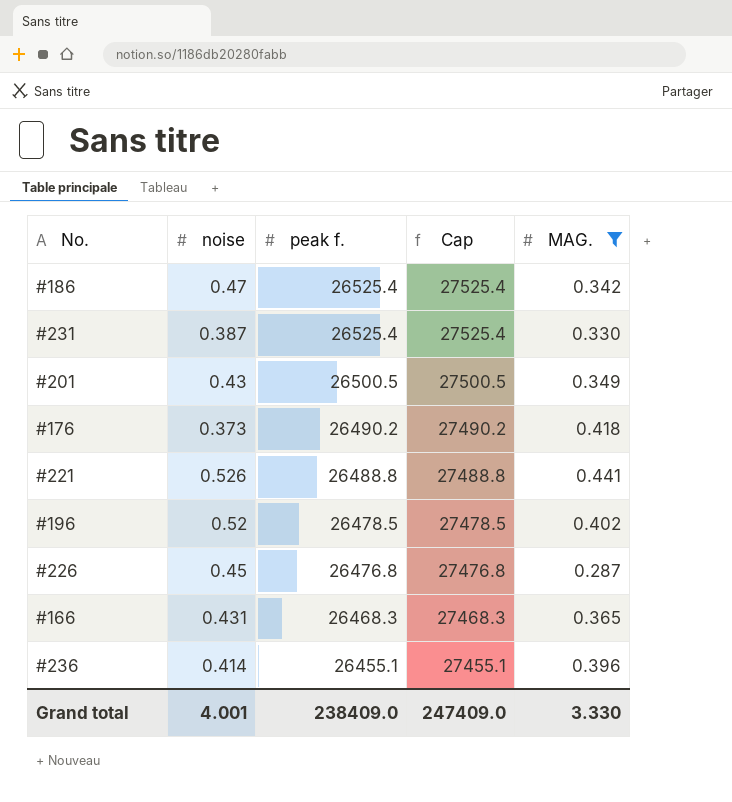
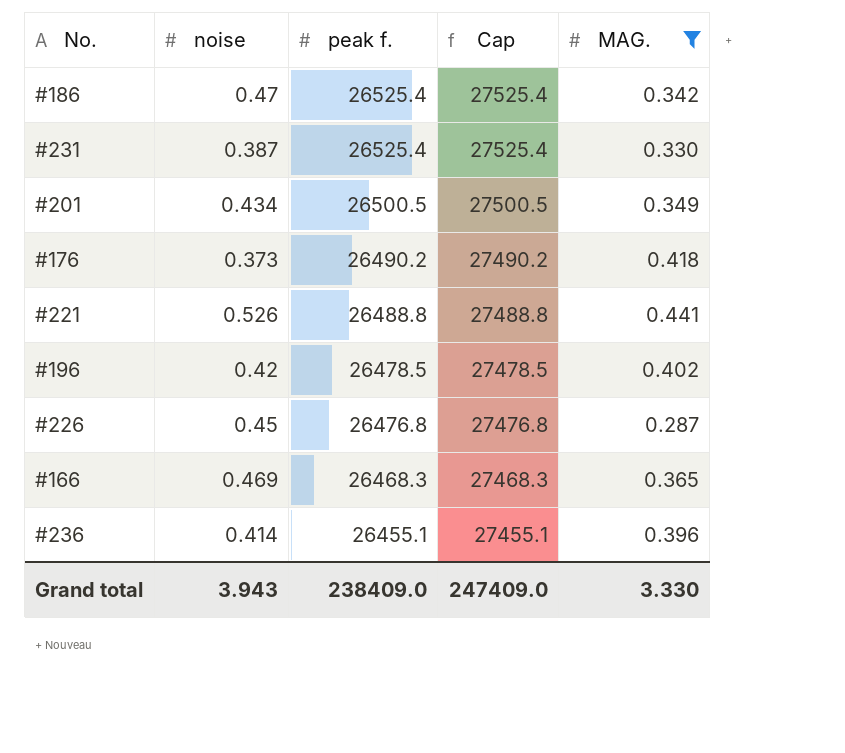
#201 | noise: 0.43 -> 0.434
#196 | noise: 0.52 -> 0.42
#166 | noise: 0.431 -> 0.469
Grand total | noise: 4.001 -> 3.943

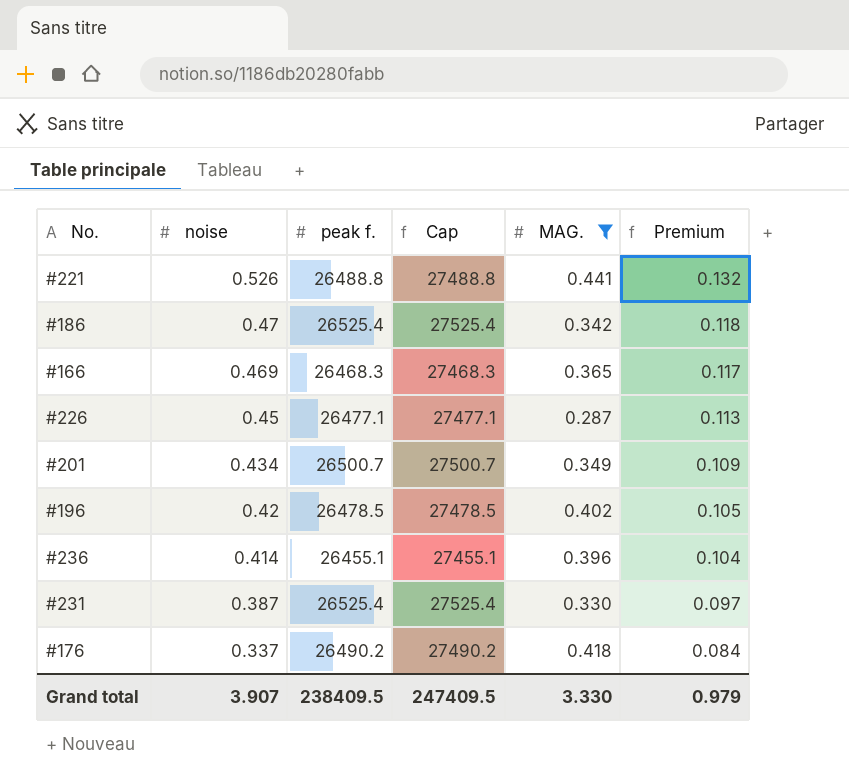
row order: peak f. descending -> noise descending
column Premium | formula: none -> [noise] * 0.25
#226 | peak f.: 26476.8 -> 26477.1
#226 | Cap: 27476.8 -> 27477.1
#201 | peak f.: 26500.5 -> 26500.7
#201 | Cap: 27500.5 -> 27500.7
#176 | noise: 0.373 -> 0.337
Grand total | noise: 3.943 -> 3.907
Grand total | peak f.: 238409.0 -> 238409.5
Grand total | Cap: 247409.0 -> 247409.5

